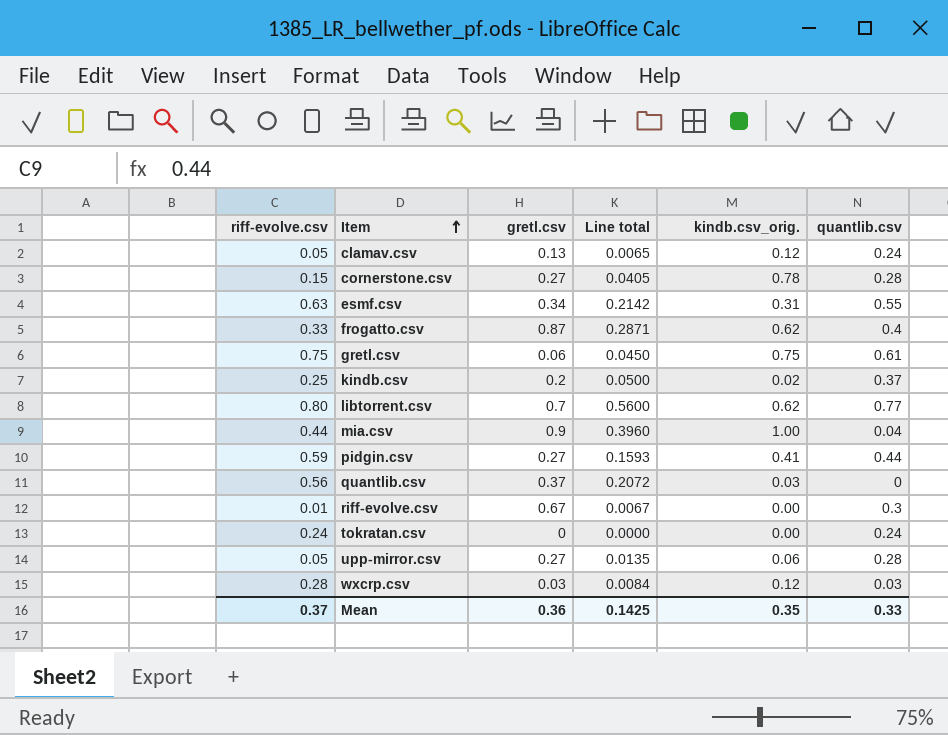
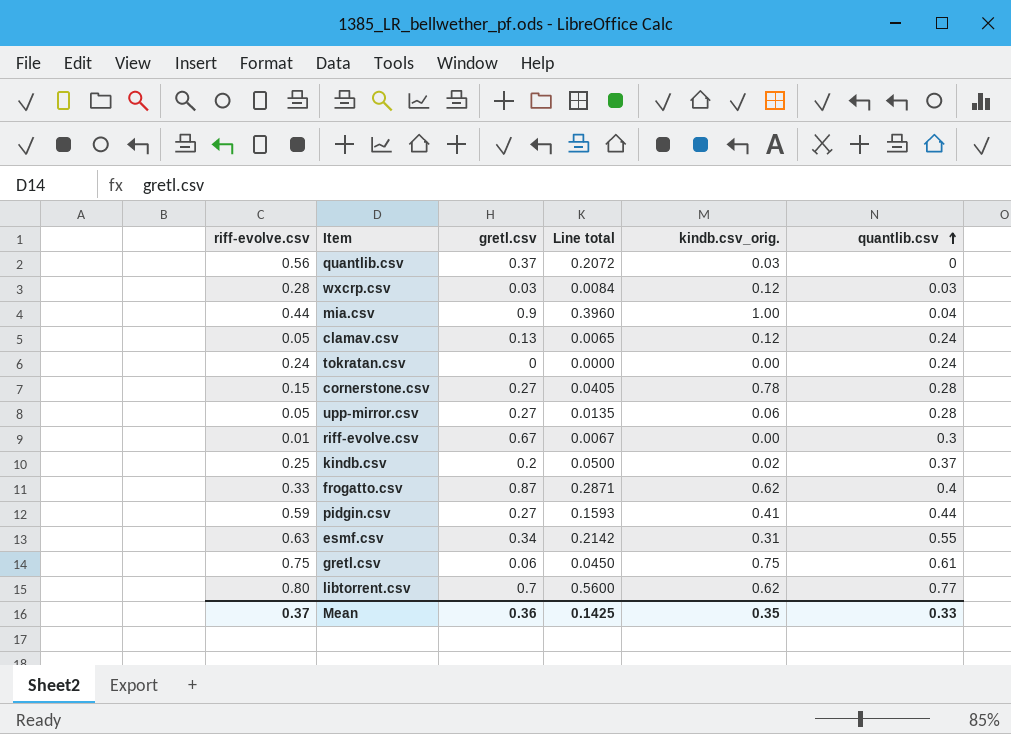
row order: Item ascending -> quantlib.csv ascending

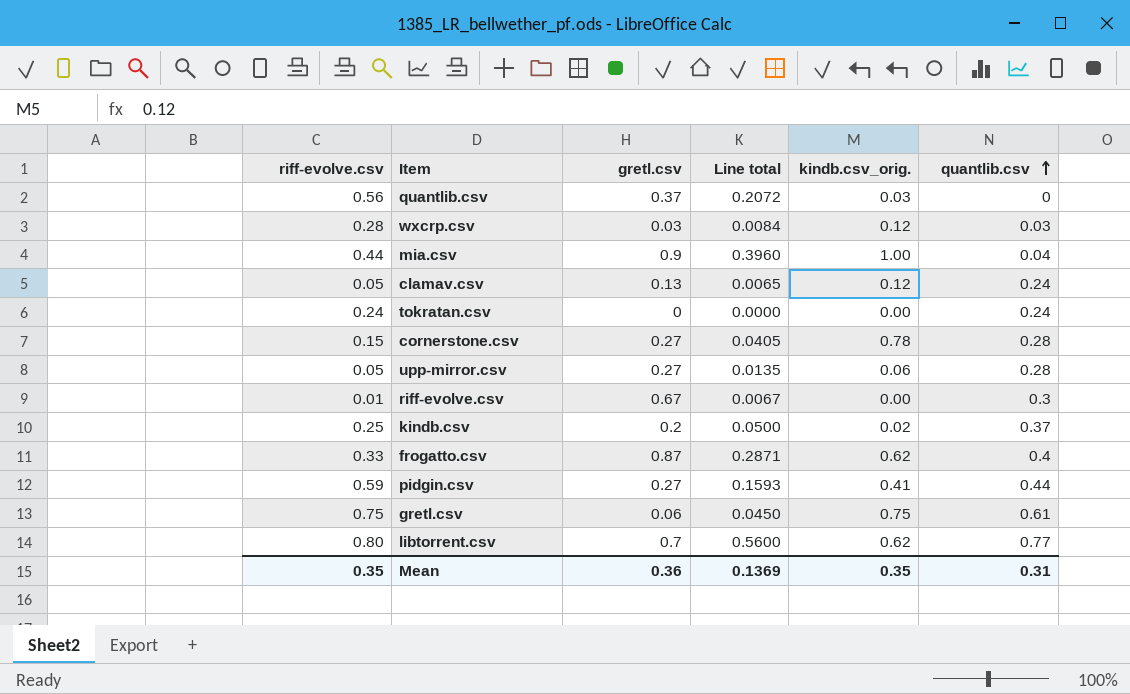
row esmf.csv: 0.63 | 0.34 | 0.2142 | 0.31 | 0.55 -> none
Mean | riff-evolve.csv: 0.37 -> 0.35
Mean | Line total: 0.1425 -> 0.1369
Mean | quantlib.csv: 0.33 -> 0.31

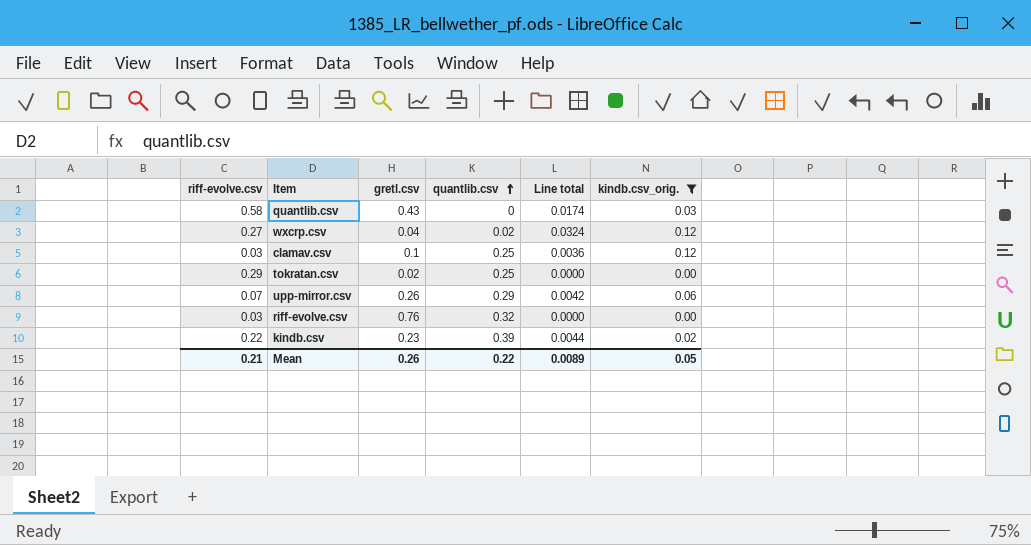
filter: none -> kindb.csv_orig. <= 0.12
column quantlib.csv | position: 6 -> 4
column Line total | formula: [riff-evolve.csv] * [gretl.csv] -> [riff-evolve.csv] * [kindb.csv_orig.]
quantlib.csv | riff-evolve.csv: 0.56 -> 0.58
quantlib.csv | gretl.csv: 0.37 -> 0.43
wxcrp.csv | riff-evolve.csv: 0.28 -> 0.27
wxcrp.csv | gretl.csv: 0.03 -> 0.04
wxcrp.csv | quantlib.csv: 0.03 -> 0.02
clamav.csv | riff-evolve.csv: 0.05 -> 0.03
clamav.csv | gretl.csv: 0.13 -> 0.1
clamav.csv | quantlib.csv: 0.24 -> 0.25
tokratan.csv | riff-evolve.csv: 0.24 -> 0.29
tokratan.csv | gretl.csv: 0 -> 0.02
tokratan.csv | quantlib.csv: 0.24 -> 0.25
upp-mirror.csv | riff-evolve.csv: 0.05 -> 0.07
upp-mirror.csv | gretl.csv: 0.27 -> 0.26
upp-mirror.csv | quantlib.csv: 0.28 -> 0.29
riff-evolve.csv | riff-evolve.csv: 0.01 -> 0.03
riff-evolve.csv | gretl.csv: 0.67 -> 0.76
riff-evolve.csv | quantlib.csv: 0.3 -> 0.32
kindb.csv | riff-evolve.csv: 0.25 -> 0.22
kindb.csv | gretl.csv: 0.2 -> 0.23
kindb.csv | quantlib.csv: 0.37 -> 0.39
Mean | riff-evolve.csv: 0.35 -> 0.21
Mean | gretl.csv: 0.36 -> 0.26
Mean | quantlib.csv: 0.31 -> 0.22
Mean | Line total: 0.1369 -> 0.0089
Mean | kindb.csv_orig.: 0.35 -> 0.05

